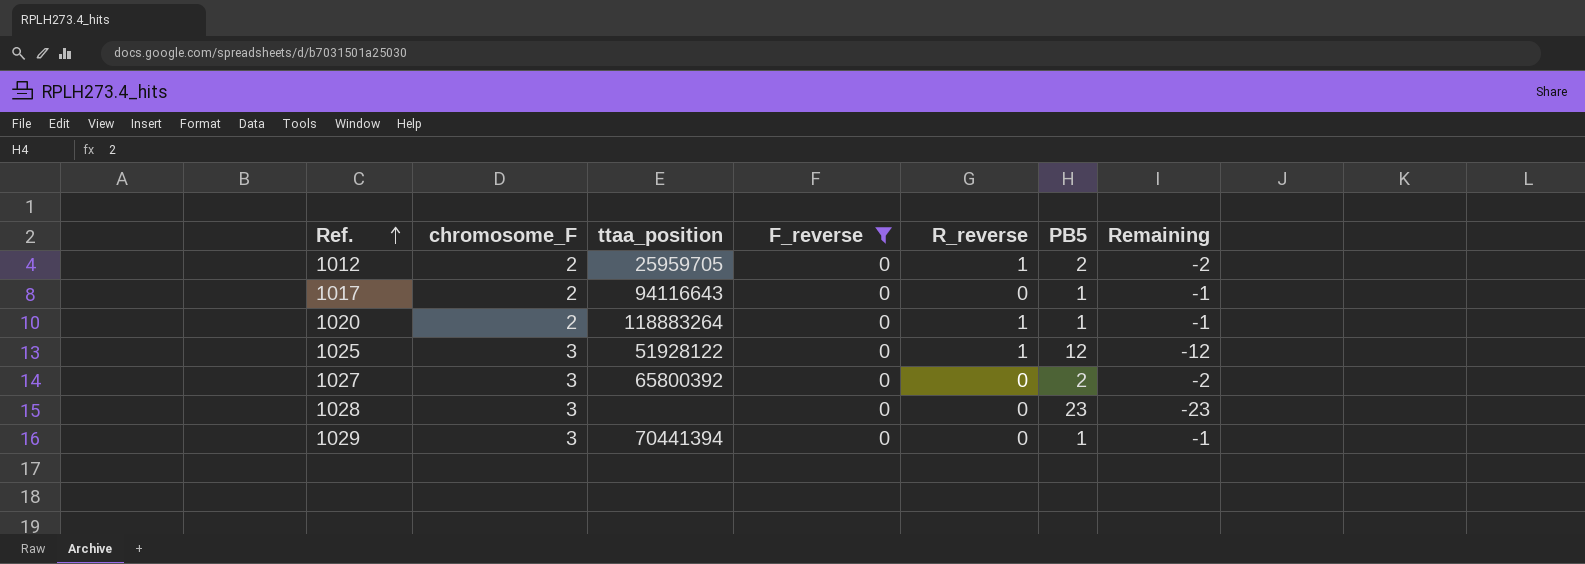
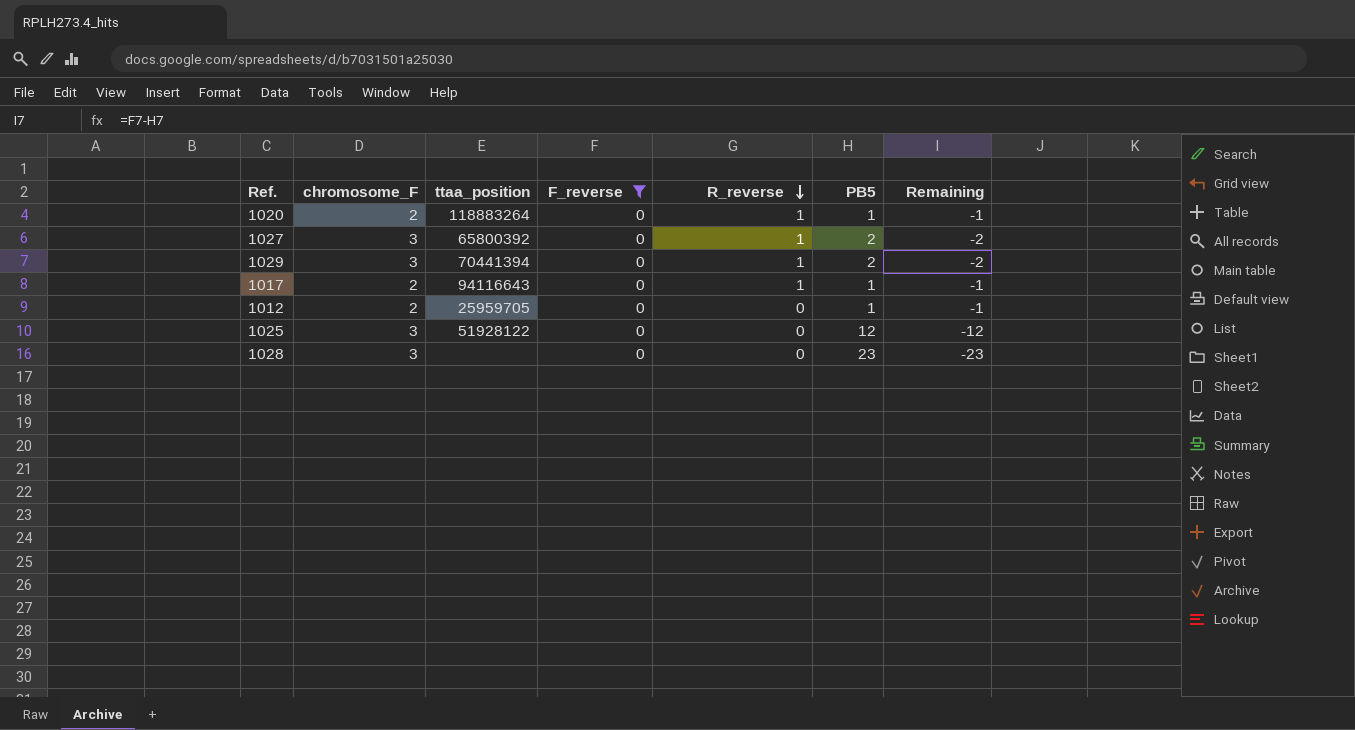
row order: Ref. ascending -> R_reverse descending
1027 | R_reverse: 0 -> 1
1029 | R_reverse: 0 -> 1
1029 | PB5: 1 -> 2
1029 | Remaining: -1 -> -2
1017 | R_reverse: 0 -> 1
1012 | R_reverse: 1 -> 0
1012 | PB5: 2 -> 1
1012 | Remaining: -2 -> -1
1025 | R_reverse: 1 -> 0

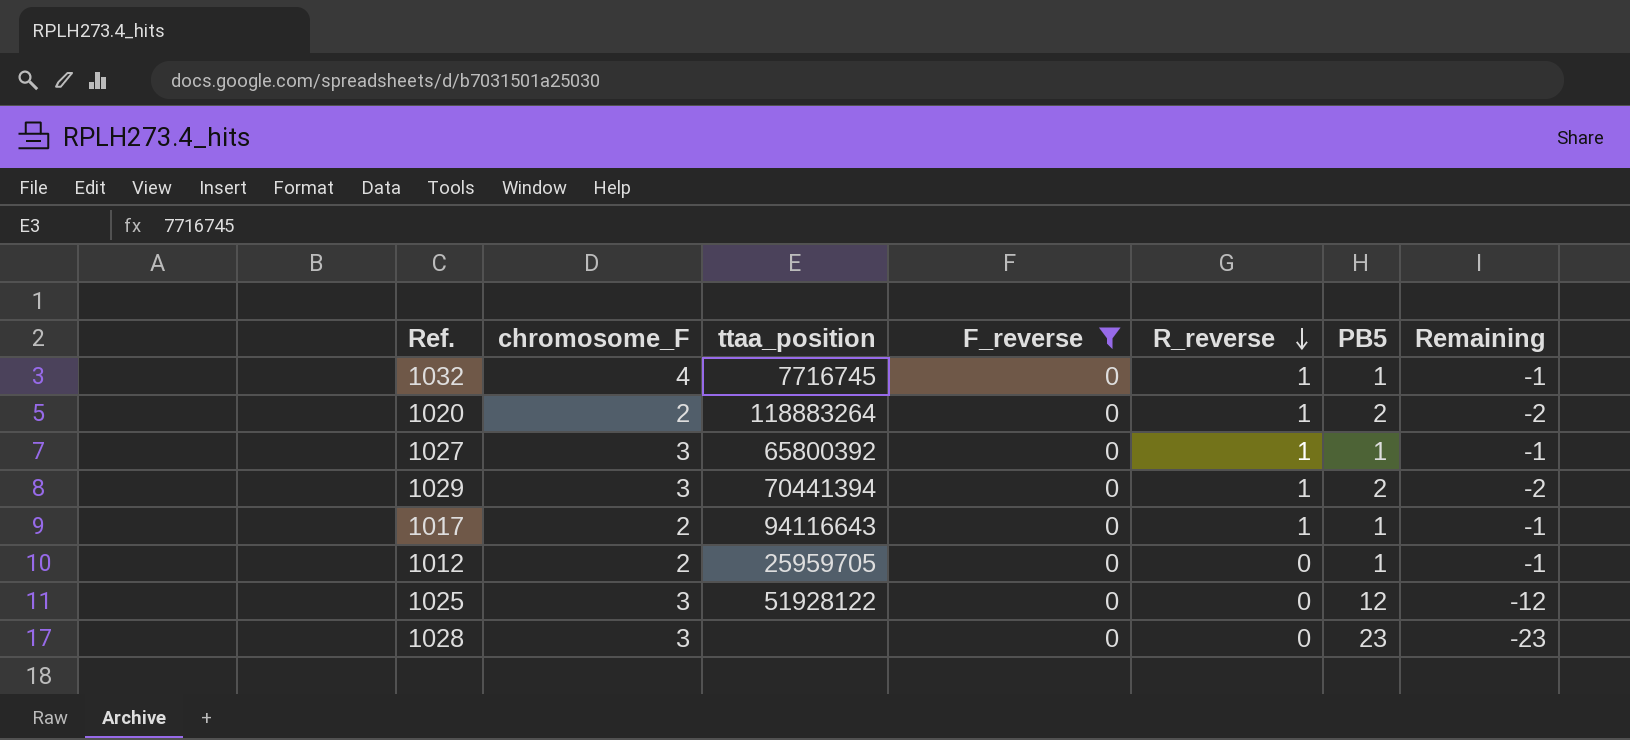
row 1032: none -> 4 | 7716745 | 0 | 1 | 1 | -1
1020 | PB5: 1 -> 2
1020 | Remaining: -1 -> -2
1027 | PB5: 2 -> 1
1027 | Remaining: -2 -> -1

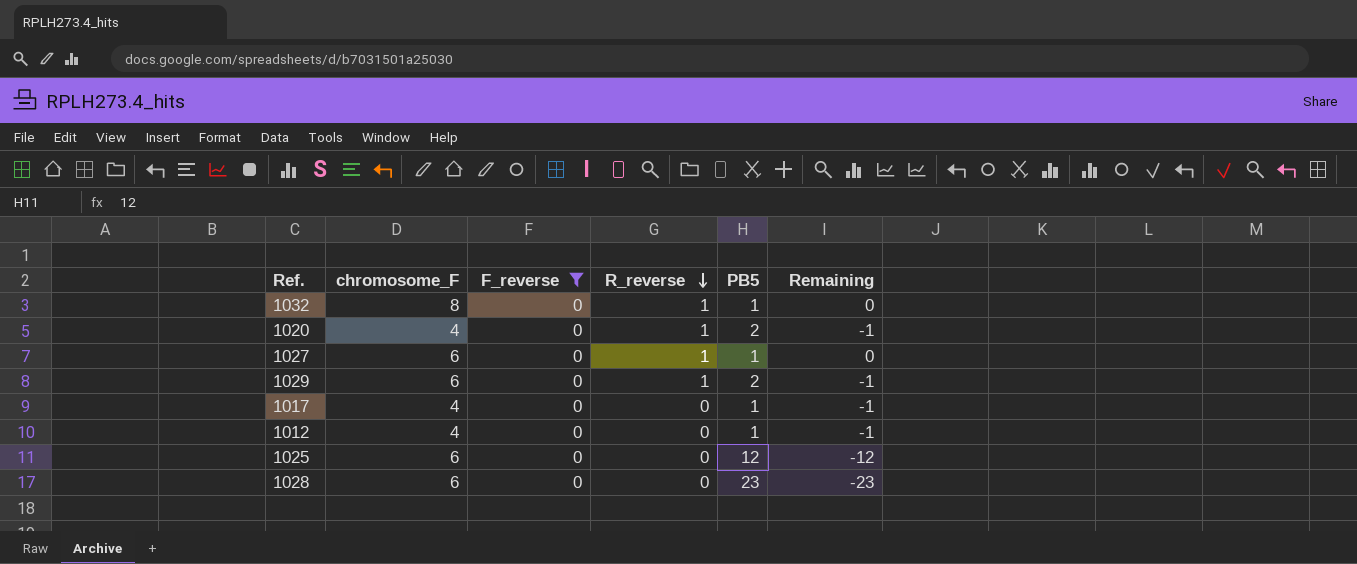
column ttaa_position | position: 3 -> none
column Remaining | formula: [F_reverse] - [PB5] -> [R_reverse] - [PB5]
1032 | chromosome_F: 4 -> 8
1020 | chromosome_F: 2 -> 4
1027 | chromosome_F: 3 -> 6
1029 | chromosome_F: 3 -> 6
1017 | chromosome_F: 2 -> 4
1017 | R_reverse: 1 -> 0
1012 | chromosome_F: 2 -> 4
1025 | chromosome_F: 3 -> 6
1028 | chromosome_F: 3 -> 6

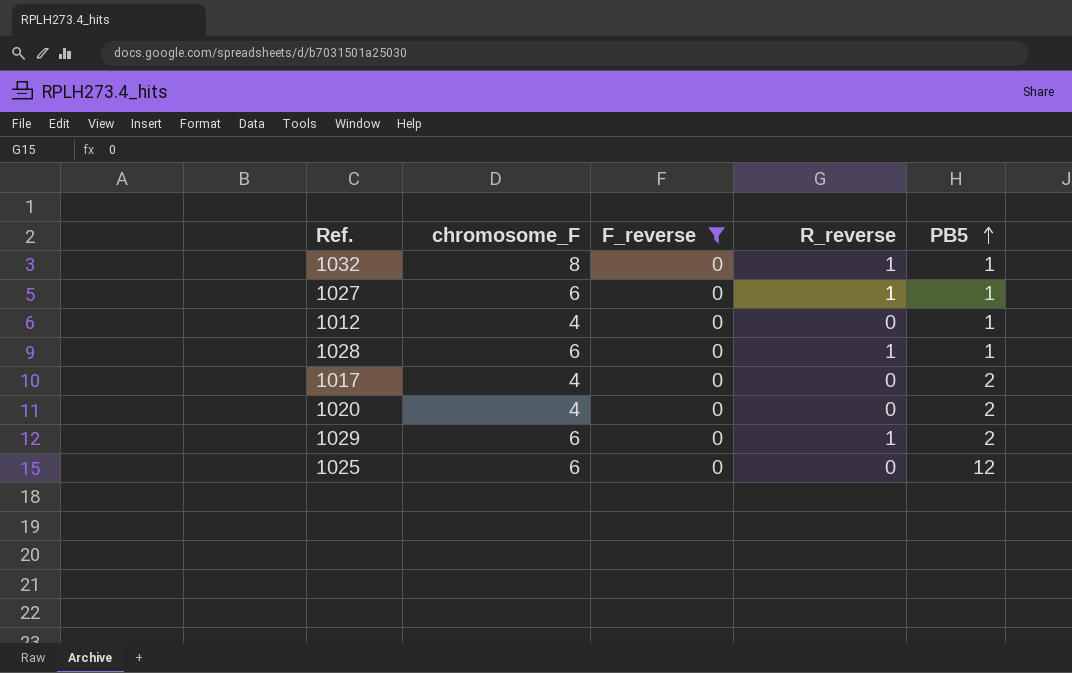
row order: R_reverse descending -> PB5 ascending
column Remaining | formula: [R_reverse] - [PB5] -> none
1028 | R_reverse: 0 -> 1
1028 | PB5: 23 -> 1
1017 | PB5: 1 -> 2
1020 | R_reverse: 1 -> 0

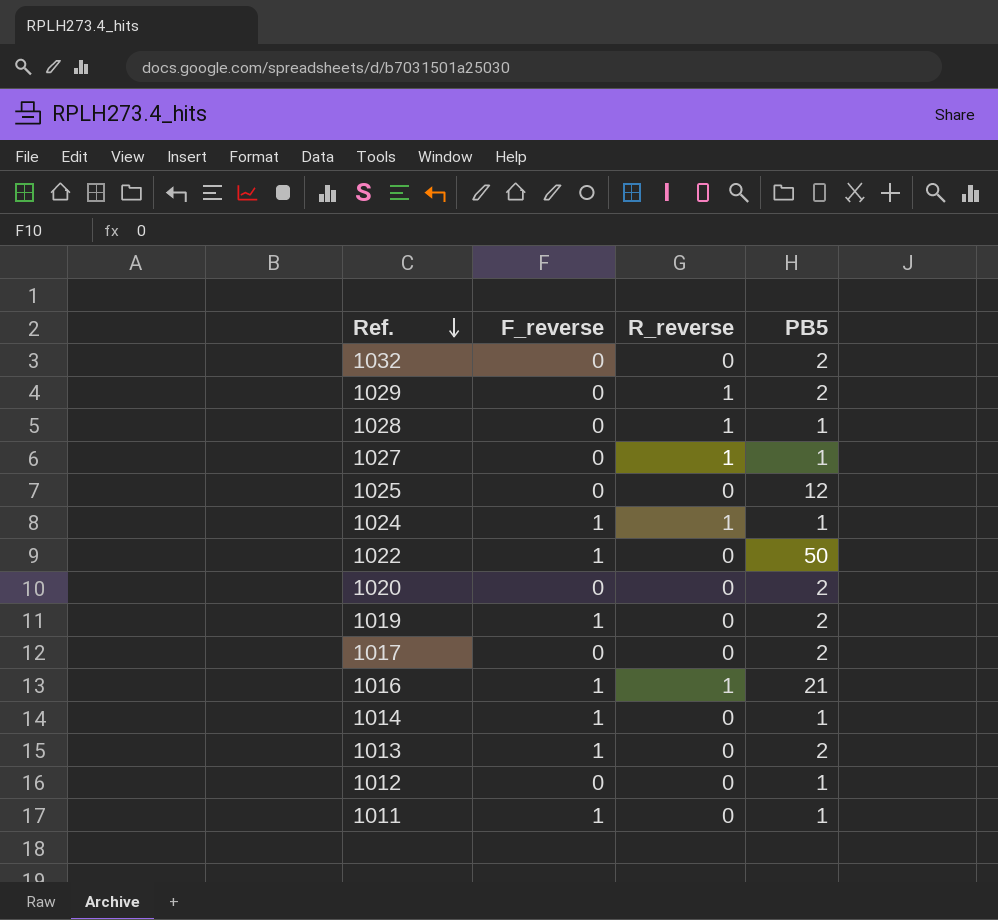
filter: F_reverse = 0 -> none
row order: PB5 ascending -> Ref. descending
column chromosome_F | position: 2 -> none
1032 | R_reverse: 1 -> 0
1032 | PB5: 1 -> 2

